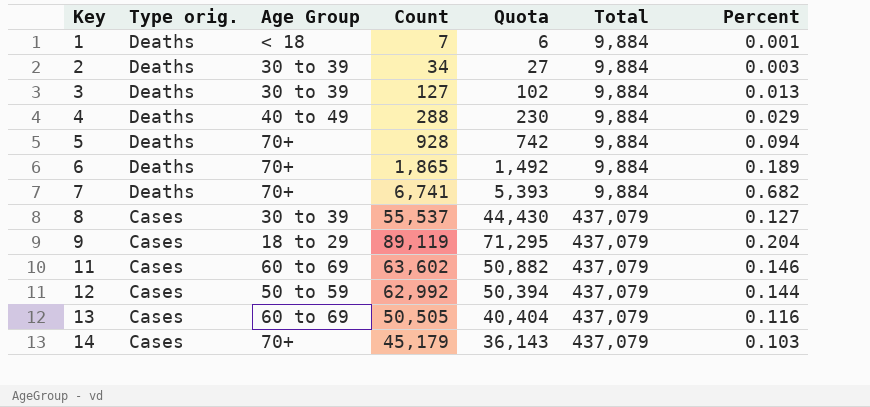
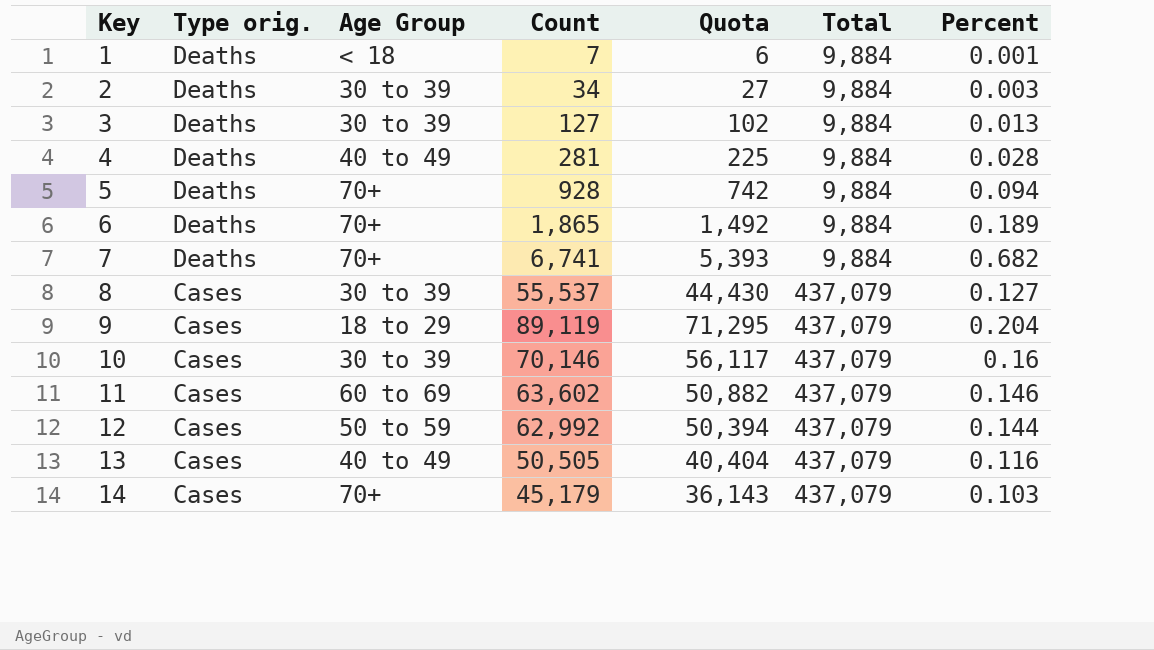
4 | Count: 288 -> 281
4 | Quota: 230 -> 225
4 | Percent: 0.029 -> 0.028
row 10: none -> Cases | 30 to 39 | 70,146 | 56,117 | 437,079 | 0.16
13 | Age Group: 60 to 69 -> 40 to 49

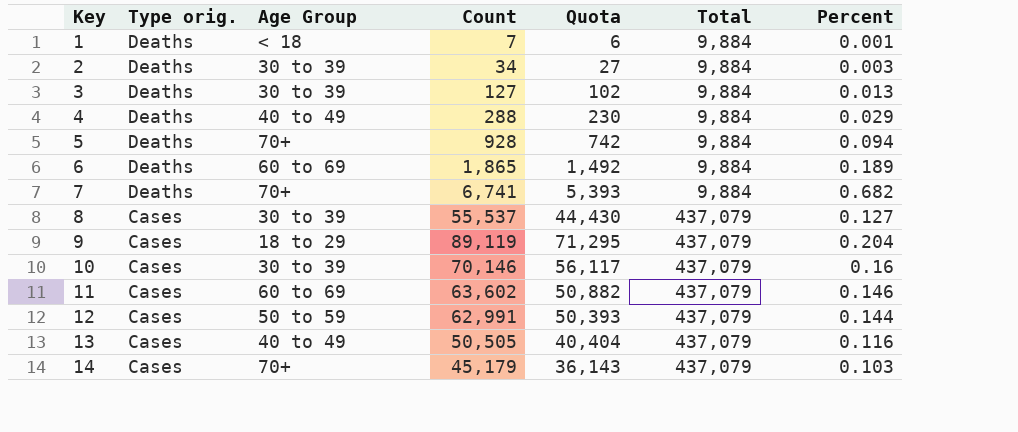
4 | Count: 281 -> 288
4 | Quota: 225 -> 230
4 | Percent: 0.028 -> 0.029
6 | Age Group: 70+ -> 60 to 69
12 | Count: 62,992 -> 62,991
12 | Quota: 50,394 -> 50,393

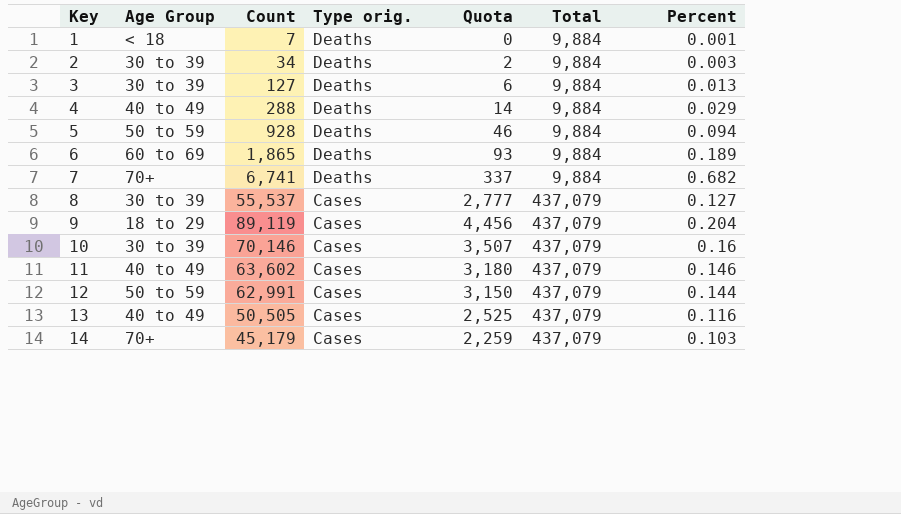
column Type orig. | position: 2 -> 4
column Quota | formula: [Count] * 0.8 -> [Count] * 0.05
5 | Age Group: 70+ -> 50 to 59
11 | Age Group: 60 to 69 -> 40 to 49

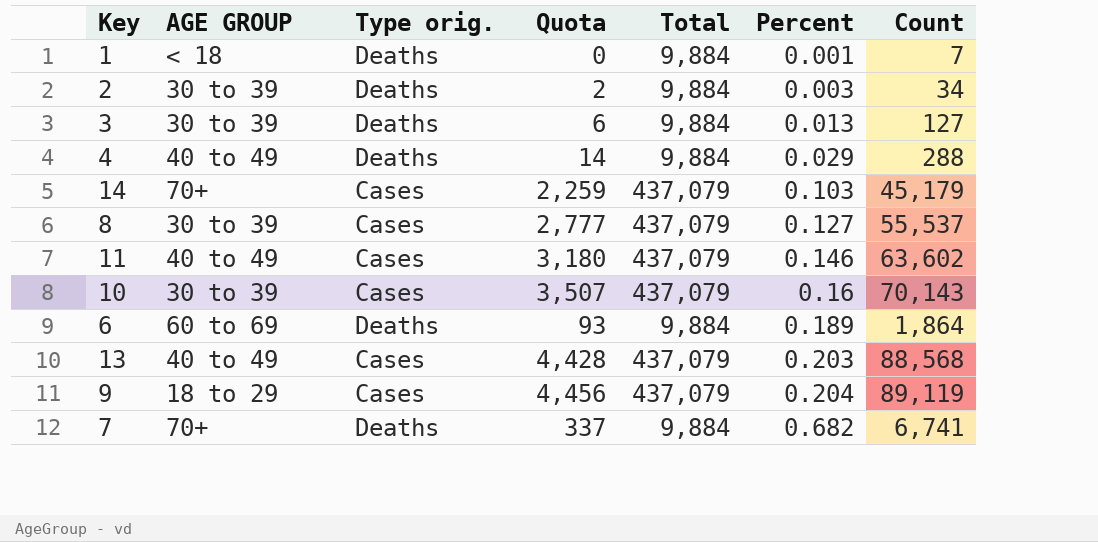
row order: Key ascending -> Percent ascending
column name: Age Group -> AGE GROUP
column Count | position: 3 -> 7
row 5: 50 to 59 | 928 | Deaths | 46 | 9,884 | 0.094 -> none
row 12: 50 to 59 | 62,991 | Cases | 3,150 | 437,079 | 0.144 -> none
10 | Count: 70,146 -> 70,143
6 | Count: 1,865 -> 1,864
13 | Quota: 2,525 -> 4,428
13 | Percent: 0.116 -> 0.203
13 | Count: 50,505 -> 88,568

